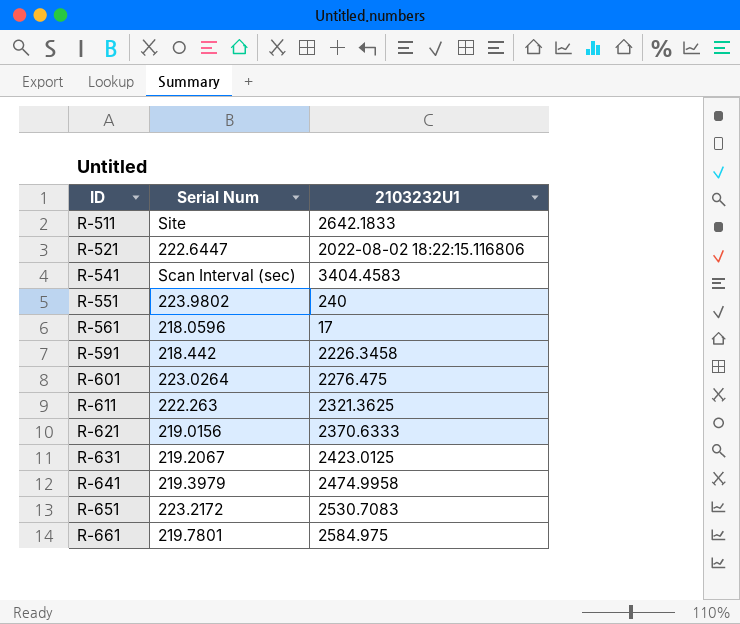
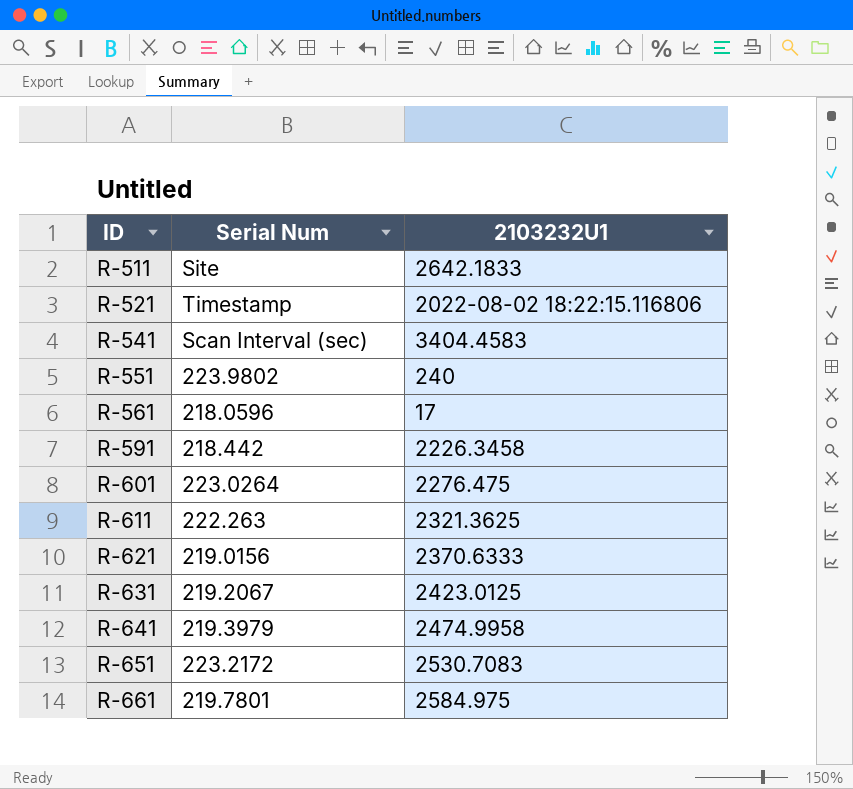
R-521 | Serial Num: 222.6447 -> Timestamp

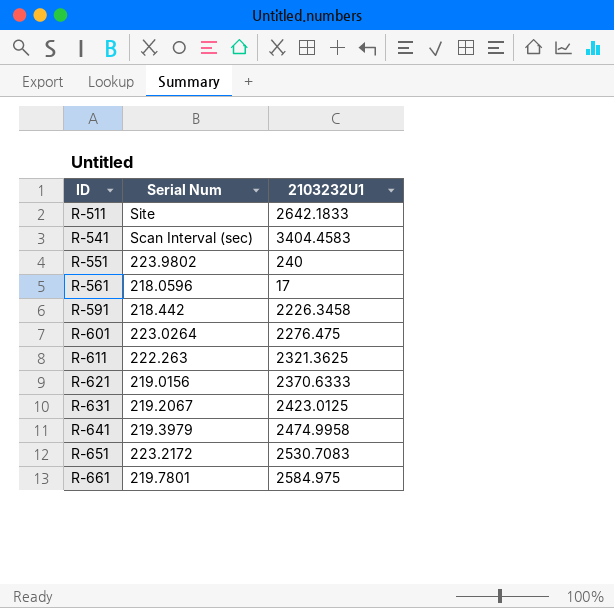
row R-521: Timestamp | 2022-08-02 18:22:15.116806 -> none

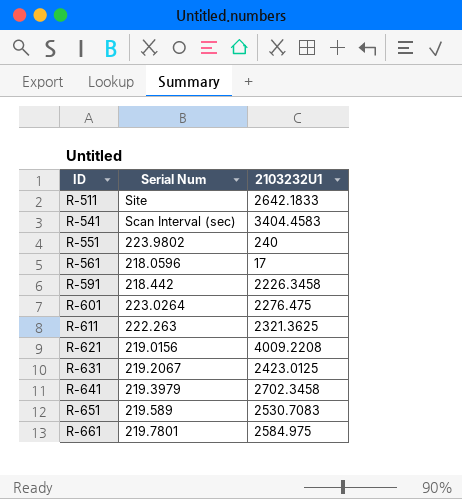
R-621 | 2103232U1: 2370.6333 -> 4009.2208
R-641 | 2103232U1: 2474.9958 -> 2702.3458
R-651 | Serial Num: 223.2172 -> 219.589

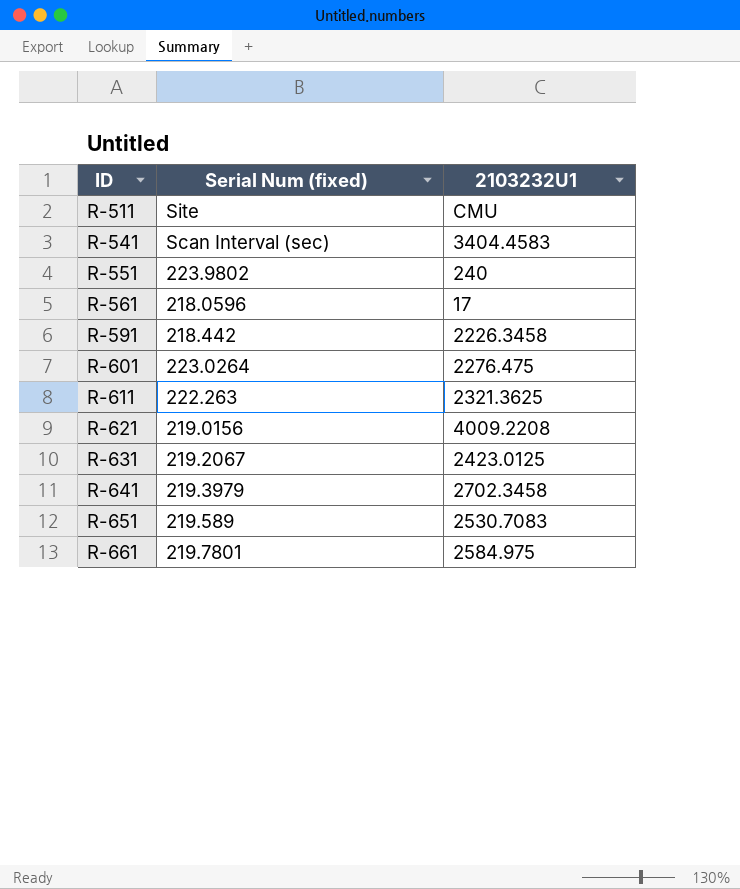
column name: Serial Num -> Serial Num (fixed)
R-511 | 2103232U1: 2642.1833 -> CMU

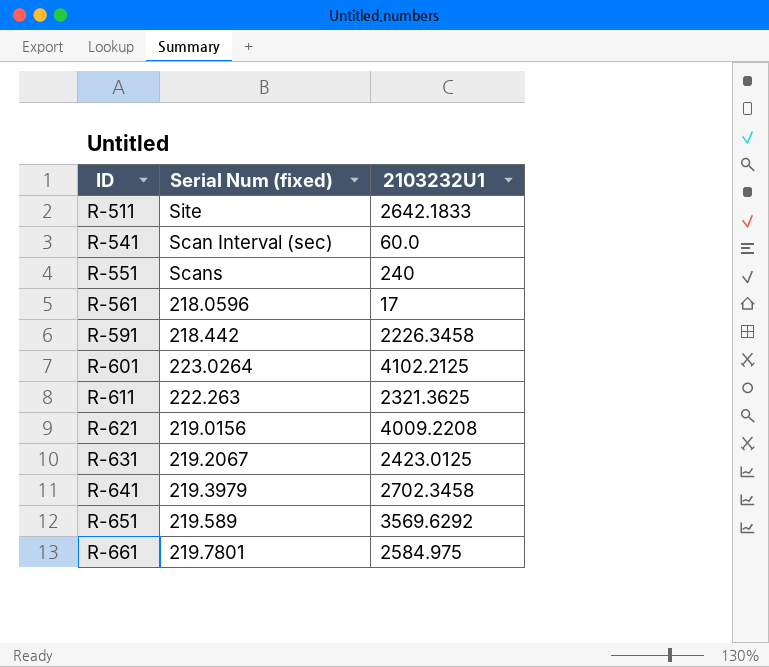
R-511 | 2103232U1: CMU -> 2642.1833
R-541 | 2103232U1: 3404.4583 -> 60.0
R-551 | Serial Num (fixed): 223.9802 -> Scans
R-601 | 2103232U1: 2276.475 -> 4102.2125
R-651 | 2103232U1: 2530.7083 -> 3569.6292

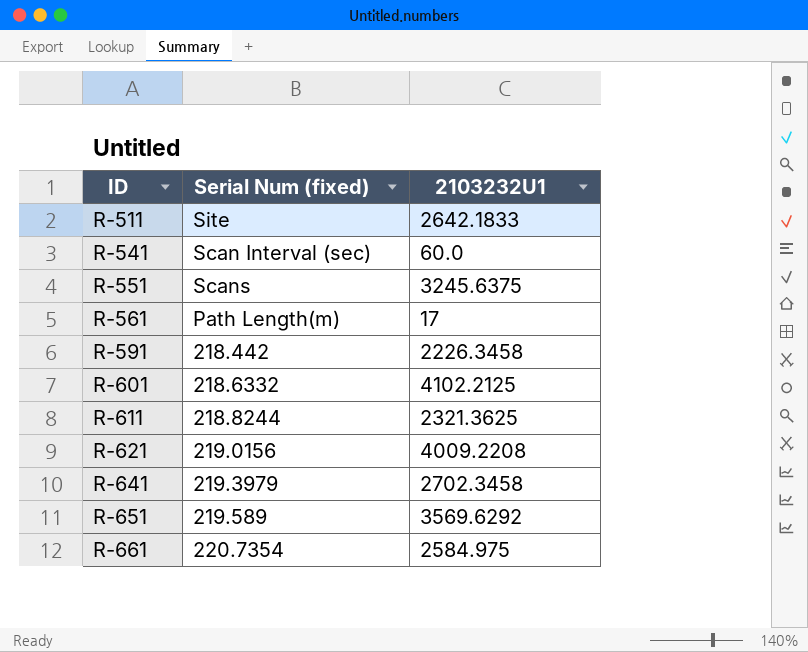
row R-631: 219.2067 | 2423.0125 -> none
R-551 | 2103232U1: 240 -> 3245.6375
R-561 | Serial Num (fixed): 218.0596 -> Path Length(m)
R-601 | Serial Num (fixed): 223.0264 -> 218.6332
R-611 | Serial Num (fixed): 222.263 -> 218.8244
R-661 | Serial Num (fixed): 219.7801 -> 220.7354

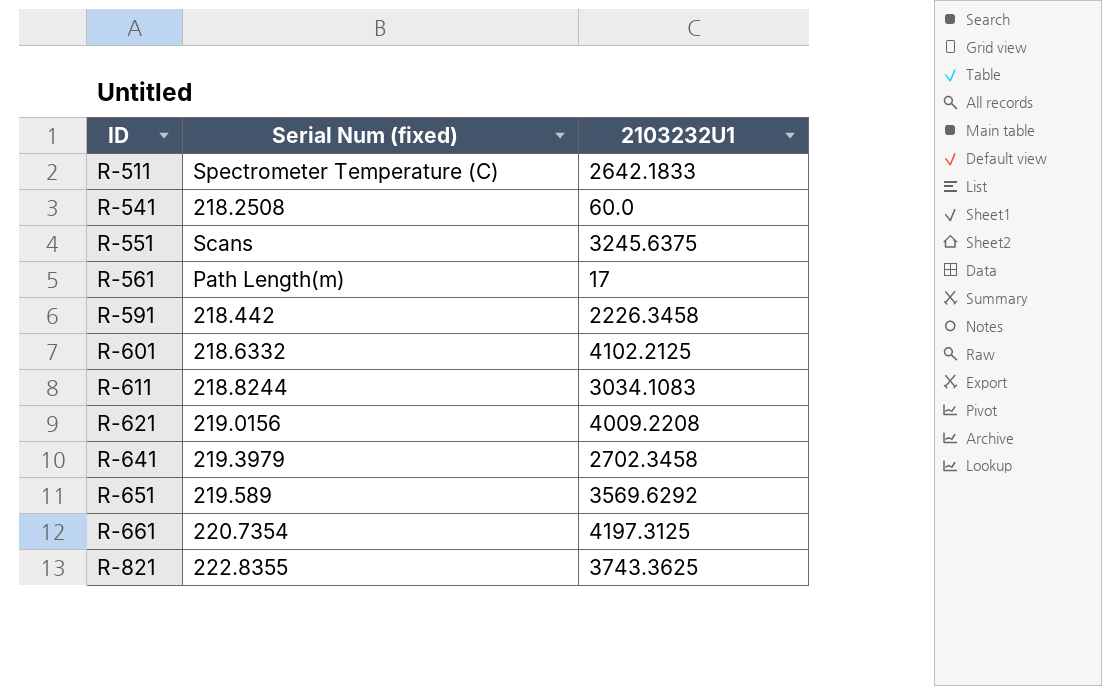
R-511 | Serial Num (fixed): Site -> Spectrometer Temperature (C)
R-541 | Serial Num (fixed): Scan Interval (sec) -> 218.2508
R-611 | 2103232U1: 2321.3625 -> 3034.1083
R-661 | 2103232U1: 2584.975 -> 4197.3125
row R-821: none -> 222.8355 | 3743.3625

